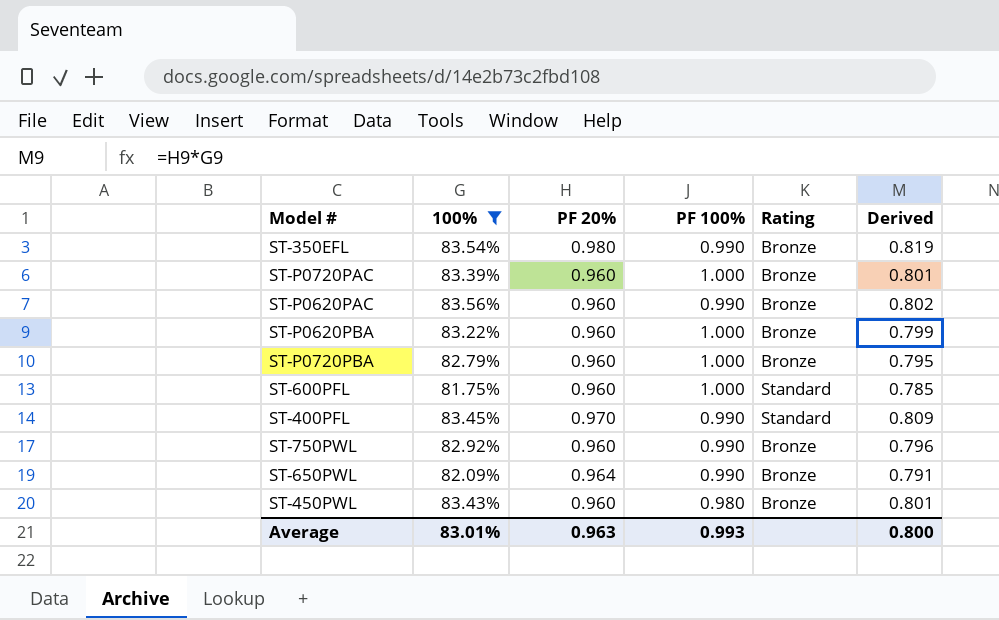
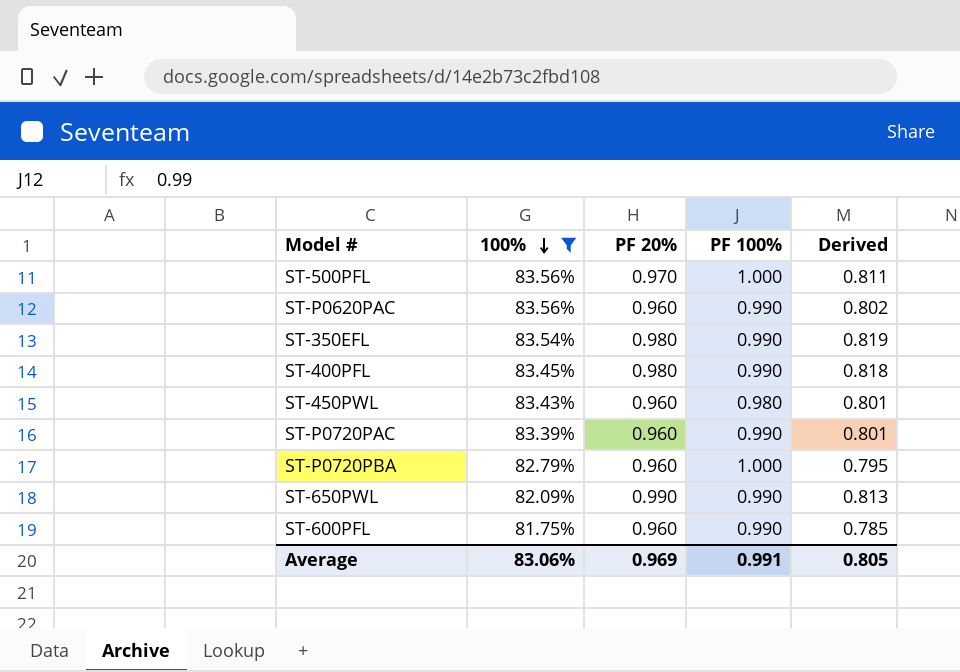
row order: none -> 100% descending
column Rating | position: 5 -> none
row ST-P0620PBA: 83.22% | 0.960 | 1.000 | Bronze | 0.799 -> none
row ST-750PWL: 82.92% | 0.960 | 0.990 | Bronze | 0.796 -> none
row ST-500PFL: none -> 83.56% | 0.970 | 1.000 | 0.811
ST-400PFL | PF 20%: 0.970 -> 0.980
ST-400PFL | Derived: 0.809 -> 0.818
ST-P0720PAC | PF 100%: 1.000 -> 0.990
ST-650PWL | PF 20%: 0.964 -> 0.990
ST-650PWL | Derived: 0.791 -> 0.813
ST-600PFL | PF 100%: 1.000 -> 0.990
Average | 100%: 83.01% -> 83.06%
Average | PF 20%: 0.963 -> 0.969
Average | PF 100%: 0.993 -> 0.991
Average | Derived: 0.800 -> 0.805

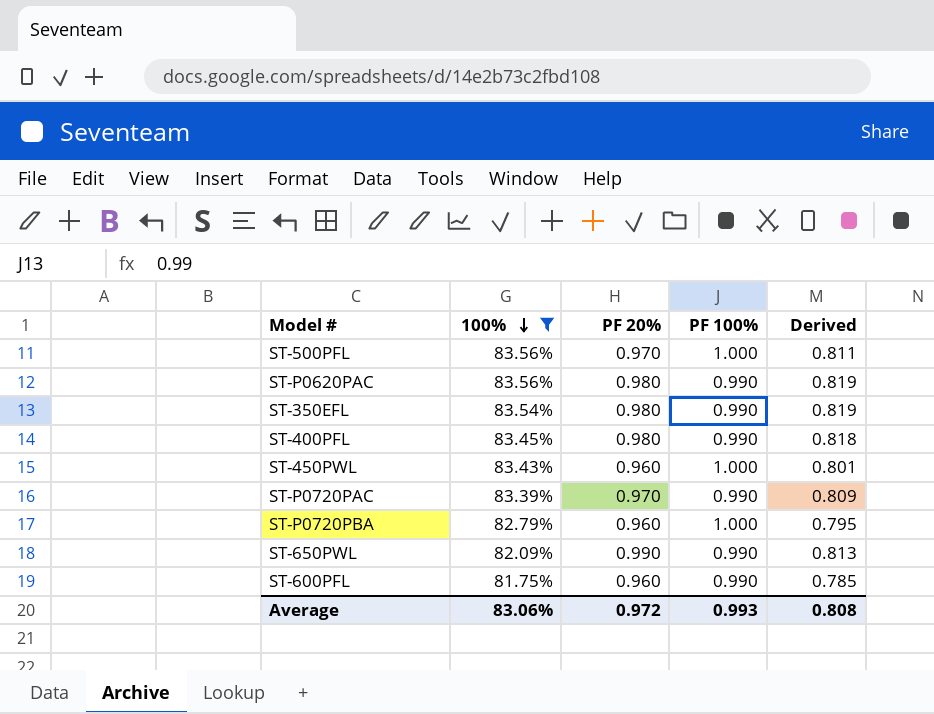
ST-P0620PAC | PF 20%: 0.960 -> 0.980
ST-P0620PAC | Derived: 0.802 -> 0.819
ST-450PWL | PF 100%: 0.980 -> 1.000
ST-P0720PAC | PF 20%: 0.960 -> 0.970
ST-P0720PAC | Derived: 0.801 -> 0.809
Average | PF 20%: 0.969 -> 0.972
Average | PF 100%: 0.991 -> 0.993
Average | Derived: 0.805 -> 0.808

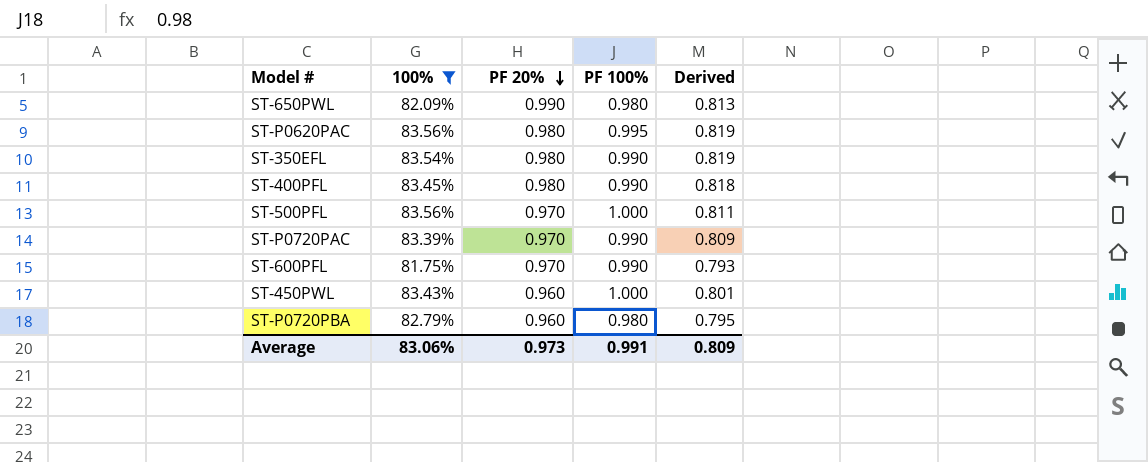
row order: 100% descending -> PF 20% descending
ST-650PWL | PF 100%: 0.990 -> 0.980
ST-P0620PAC | PF 100%: 0.990 -> 0.995
ST-600PFL | PF 20%: 0.960 -> 0.970
ST-600PFL | Derived: 0.785 -> 0.793
ST-P0720PBA | PF 100%: 1.000 -> 0.980
Average | PF 20%: 0.972 -> 0.973
Average | PF 100%: 0.993 -> 0.991
Average | Derived: 0.808 -> 0.809

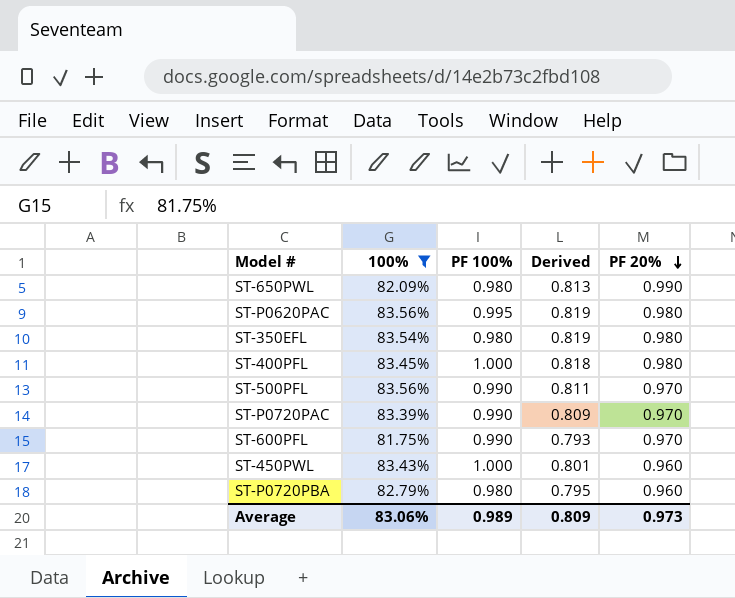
column PF 20% | position: 3 -> 5
ST-350EFL | PF 100%: 0.990 -> 0.980
ST-400PFL | PF 100%: 0.990 -> 1.000
ST-500PFL | PF 100%: 1.000 -> 0.990
Average | PF 100%: 0.991 -> 0.989

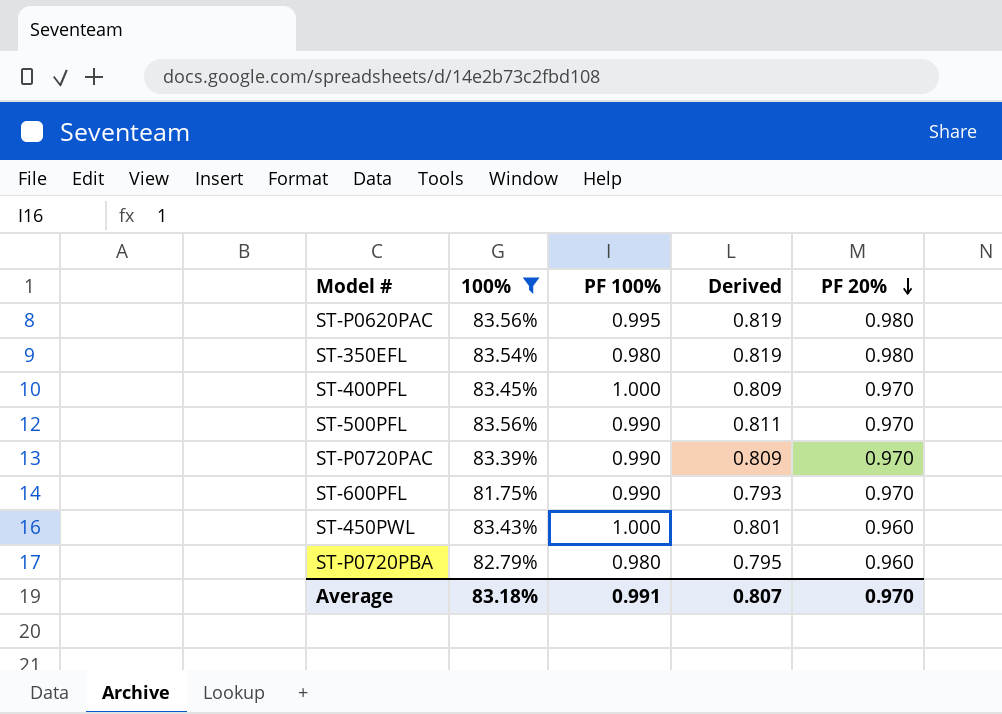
row ST-650PWL: 82.09% | 0.980 | 0.813 | 0.990 -> none
ST-400PFL | Derived: 0.818 -> 0.809
ST-400PFL | PF 20%: 0.980 -> 0.970
Average | 100%: 83.06% -> 83.18%
Average | PF 100%: 0.989 -> 0.991
Average | Derived: 0.809 -> 0.807
Average | PF 20%: 0.973 -> 0.970

